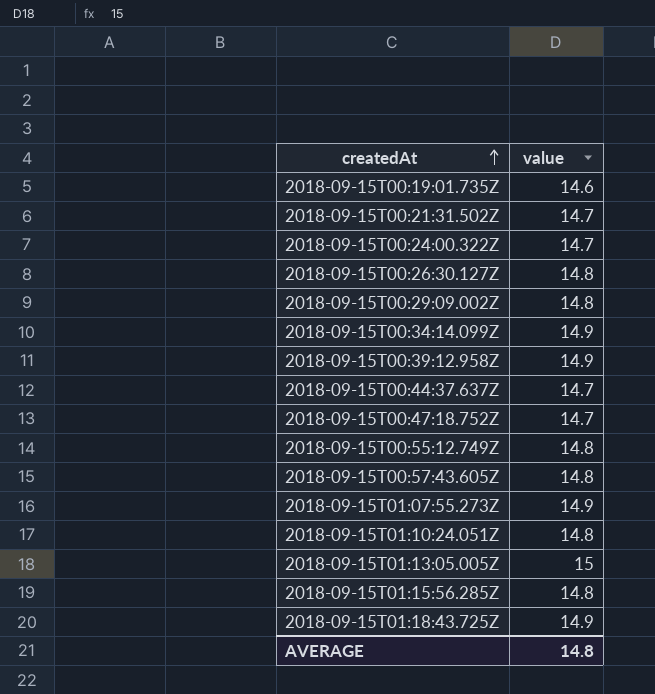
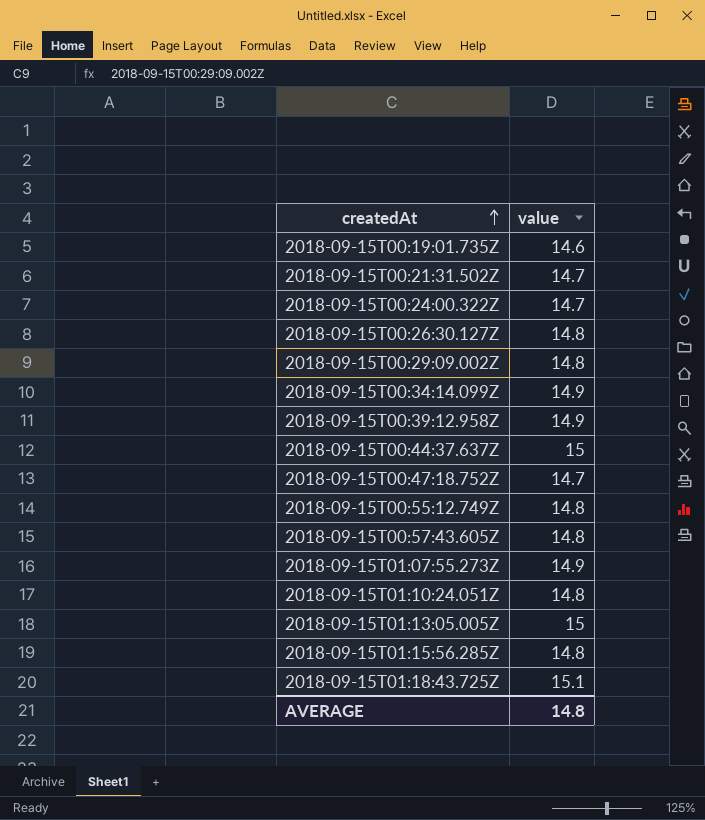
2018-09-15T00:44:37.637Z | value: 14.7 -> 15
2018-09-15T01:18:43.725Z | value: 14.9 -> 15.1

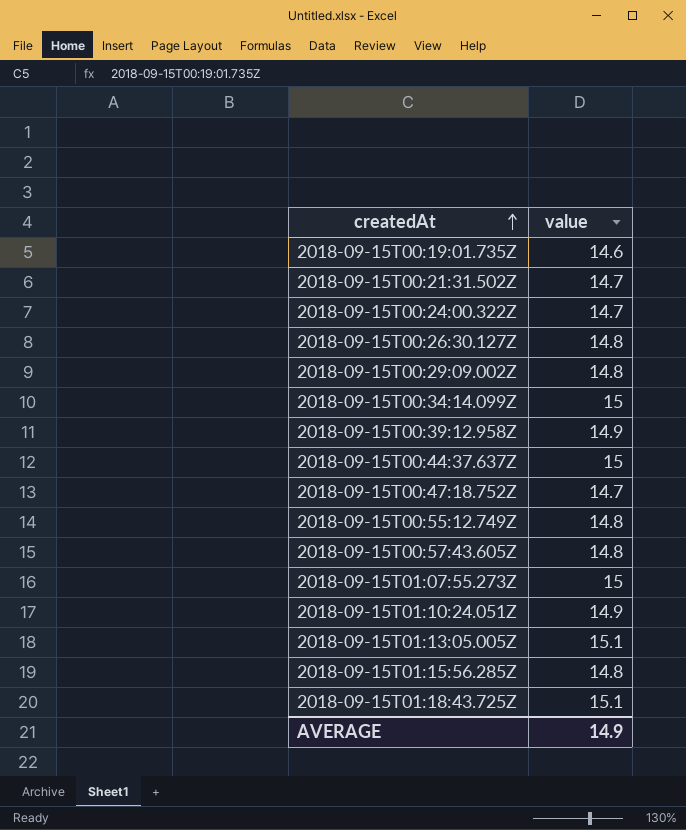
2018-09-15T00:34:14.099Z | value: 14.9 -> 15
2018-09-15T01:07:55.273Z | value: 14.9 -> 15
2018-09-15T01:10:24.051Z | value: 14.8 -> 14.9
2018-09-15T01:13:05.005Z | value: 15 -> 15.1
AVERAGE | value: 14.8 -> 14.9

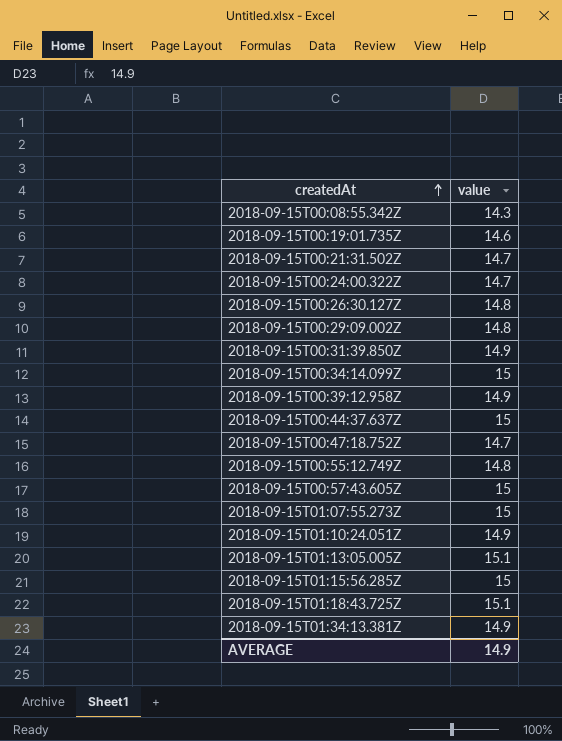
row 2018-09-15T00:08:55.342Z: none -> 14.3
row 2018-09-15T00:31:39.850Z: none -> 14.9
2018-09-15T00:57:43.605Z | value: 14.8 -> 15
2018-09-15T01:15:56.285Z | value: 14.8 -> 15
row 2018-09-15T01:34:13.381Z: none -> 14.9

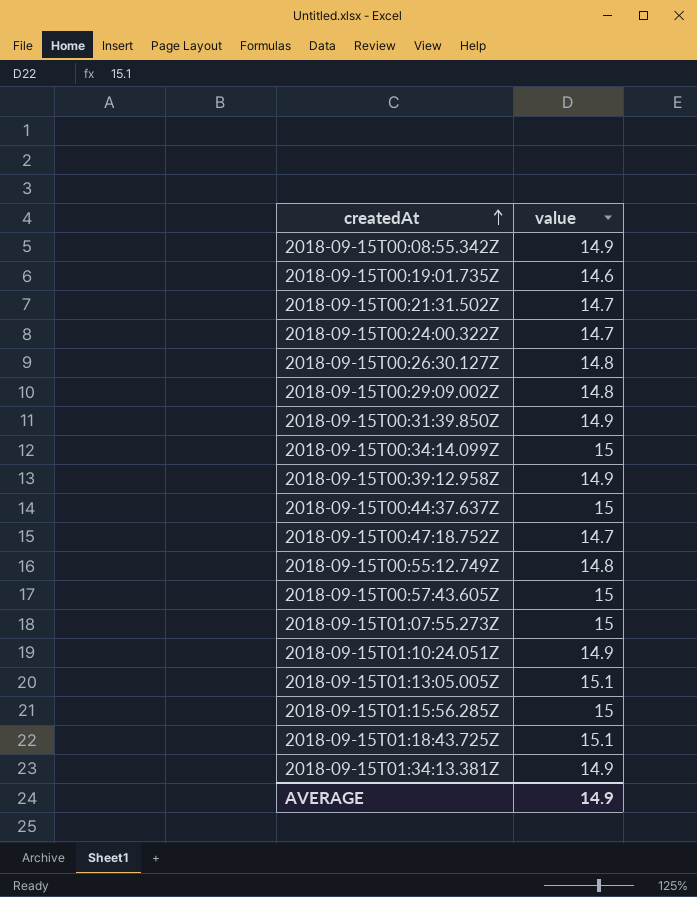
2018-09-15T00:08:55.342Z | value: 14.3 -> 14.9

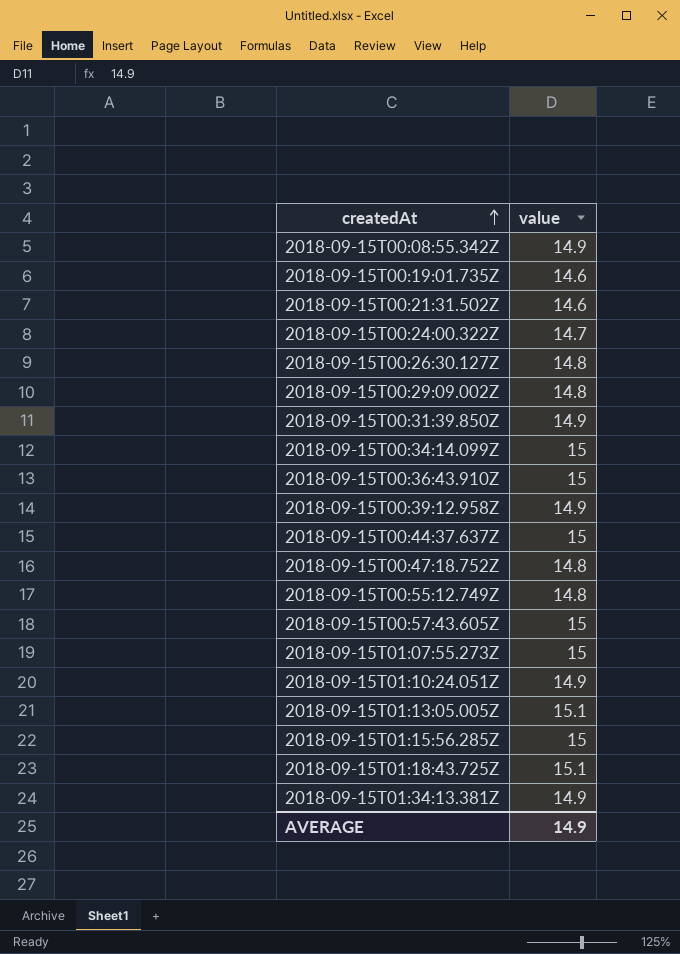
2018-09-15T00:21:31.502Z | value: 14.7 -> 14.6
row 2018-09-15T00:36:43.910Z: none -> 15
2018-09-15T00:47:18.752Z | value: 14.7 -> 14.8

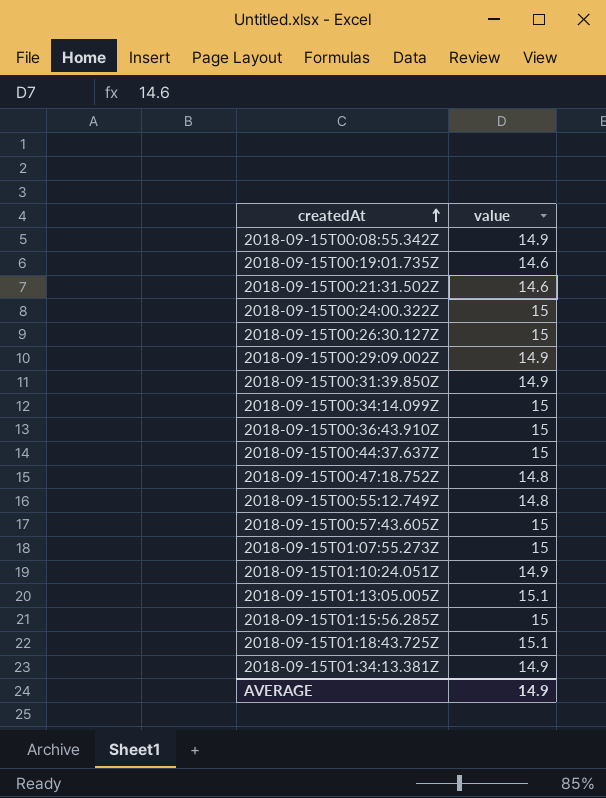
row 2018-09-15T00:39:12.958Z: 14.9 -> none
2018-09-15T00:24:00.322Z | value: 14.7 -> 15
2018-09-15T00:26:30.127Z | value: 14.8 -> 15
2018-09-15T00:29:09.002Z | value: 14.8 -> 14.9

